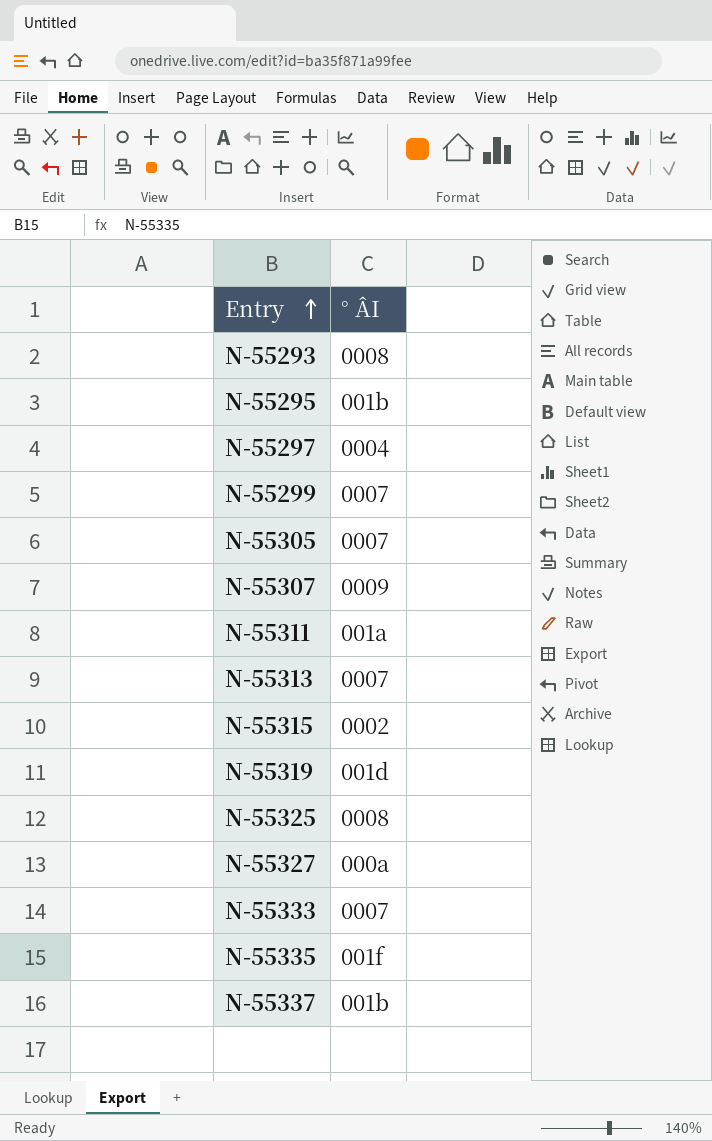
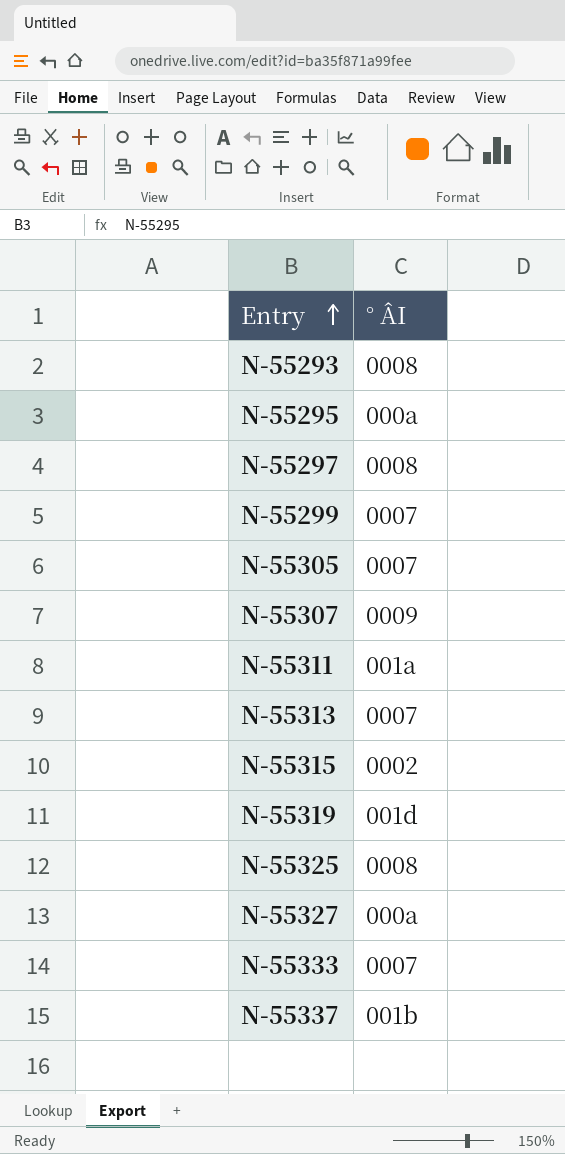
row N-55335: 001f -> none
N-55295 | ° ÂI: 001b -> 000a
N-55297 | ° ÂI: 0004 -> 0008

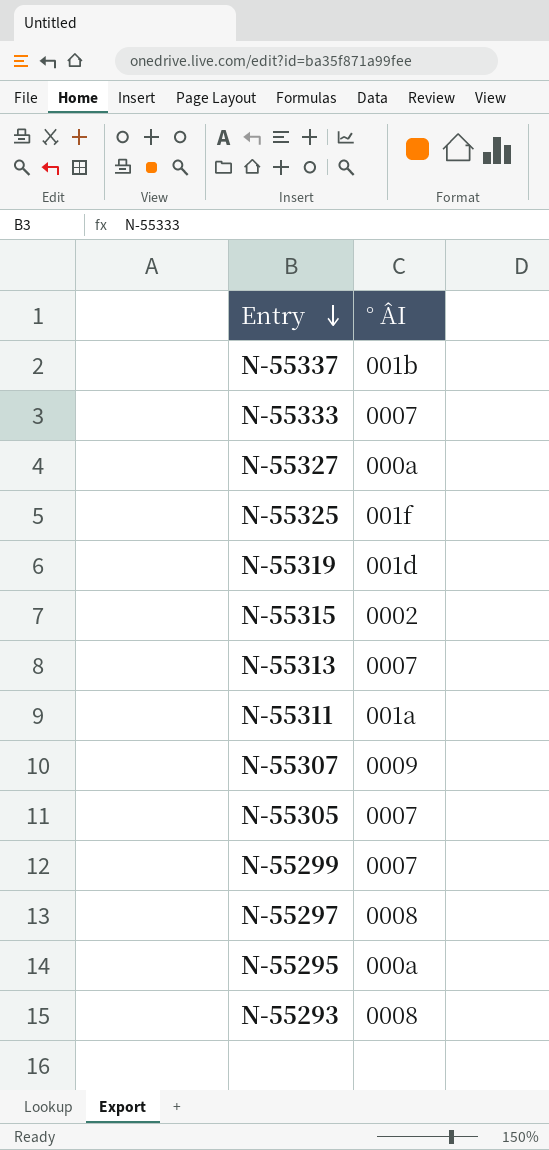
row order: Entry ascending -> Entry descending
N-55325 | ° ÂI: 0008 -> 001f

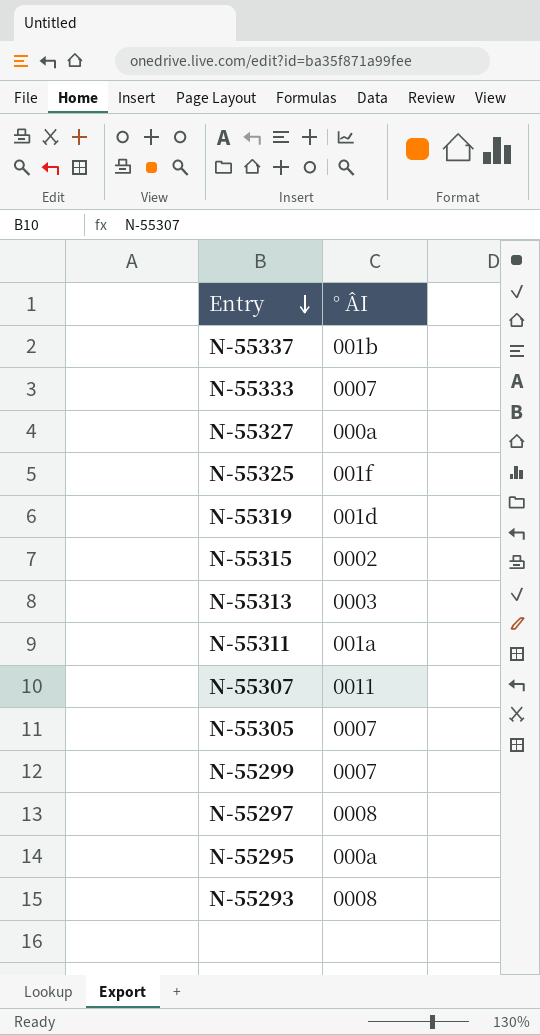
N-55313 | ° ÂI: 0007 -> 0003
N-55307 | ° ÂI: 0009 -> 0011

